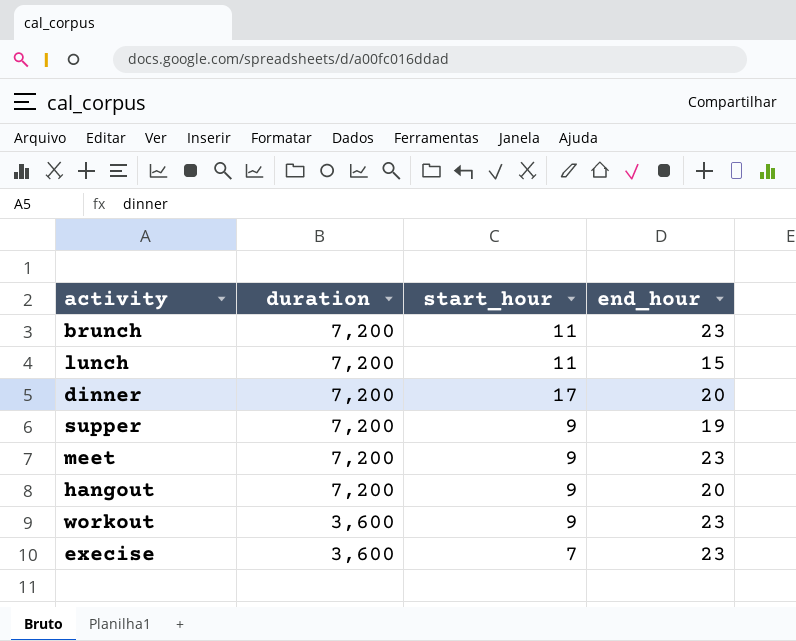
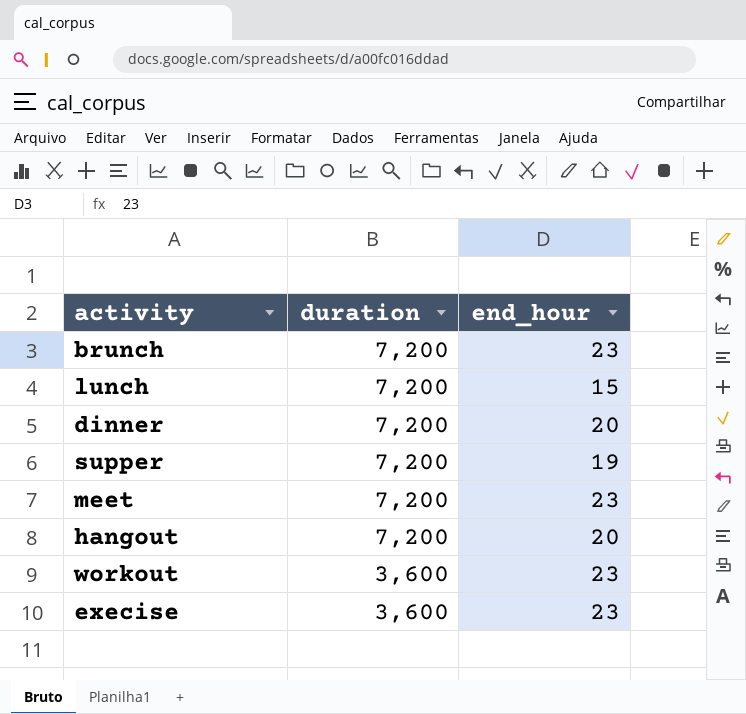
column start_hour | position: 3 -> none

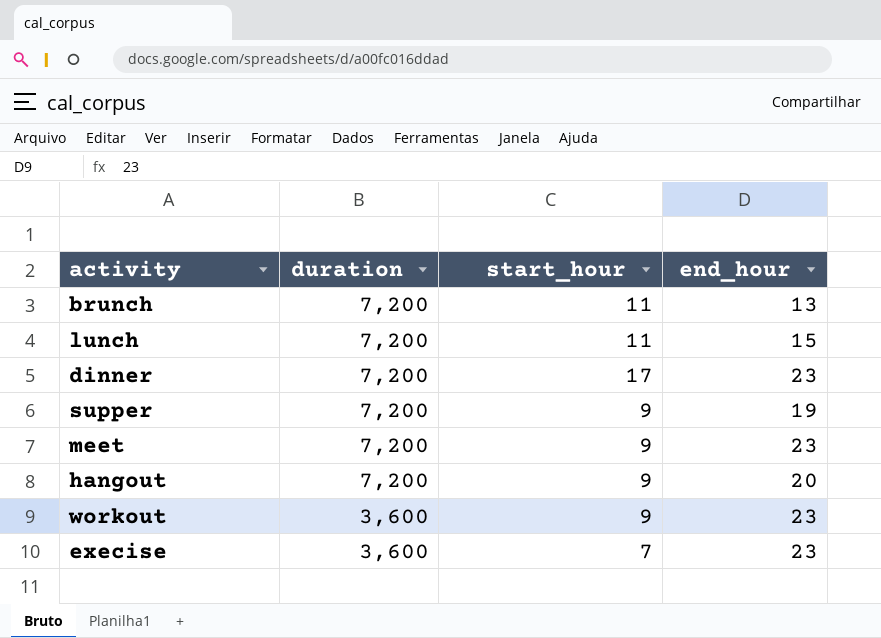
column start_hour | position: none -> 3
brunch | end_hour: 23 -> 13
dinner | end_hour: 20 -> 23

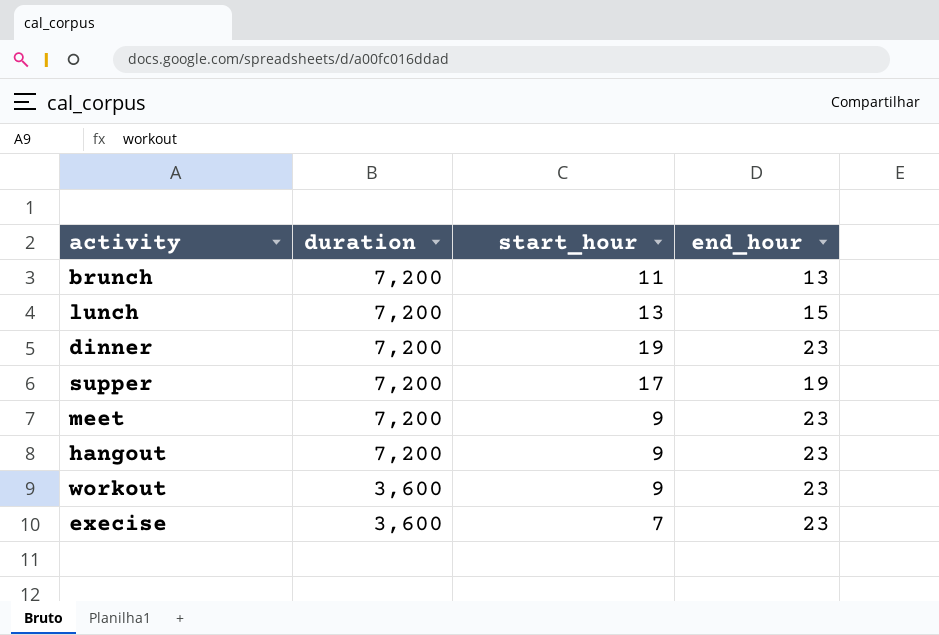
lunch | start_hour: 11 -> 13
dinner | start_hour: 17 -> 19
supper | start_hour: 9 -> 17
hangout | end_hour: 20 -> 23

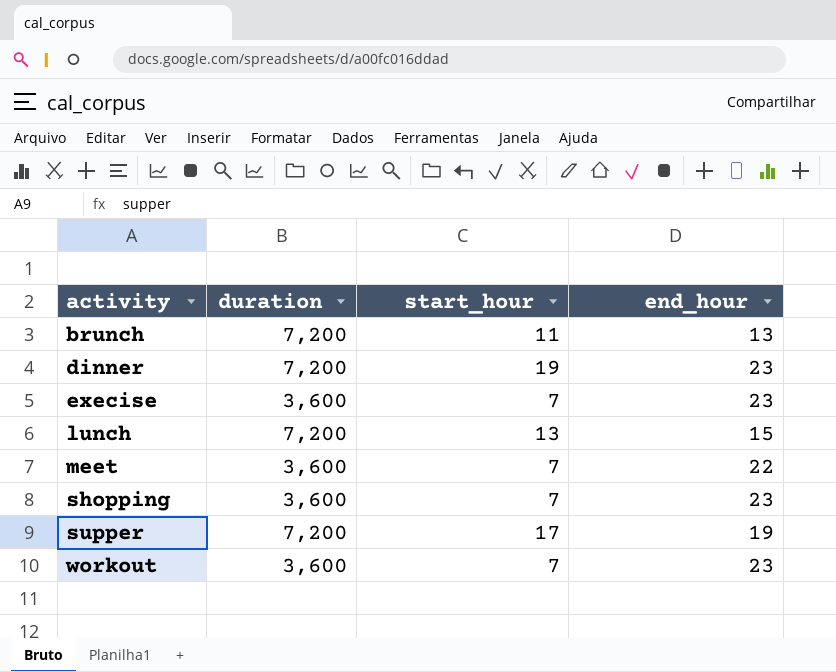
row order: duration descending -> activity ascending
row hangout: 7,200 | 9 | 23 -> none
meet | duration: 7,200 -> 3,600
meet | start_hour: 9 -> 7
meet | end_hour: 23 -> 22
row shopping: none -> 3,600 | 7 | 23
workout | start_hour: 9 -> 7

